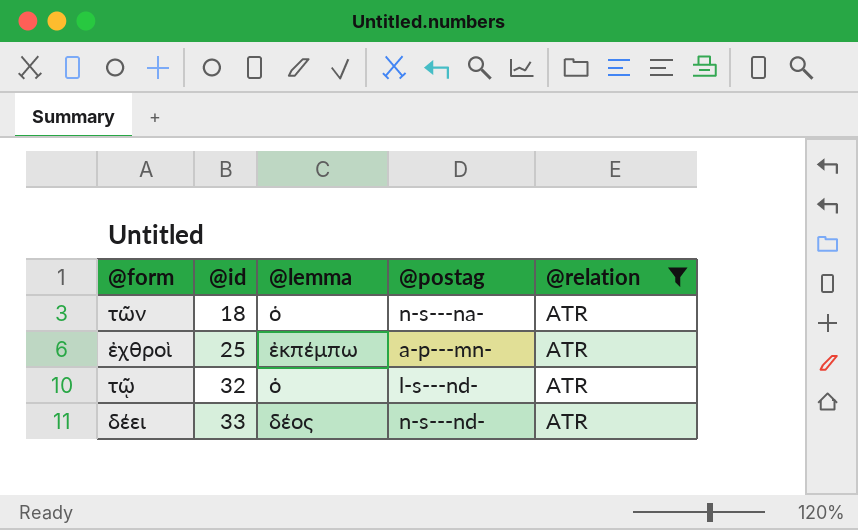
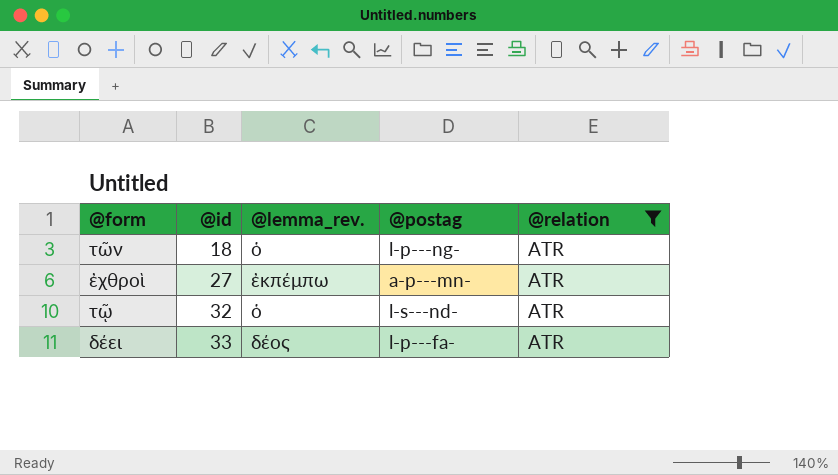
column name: @lemma -> @lemma_rev.
τῶν | @postag: n-s---na- -> l-p---ng-
ἐχθροὶ | @id: 25 -> 27
δέει | @postag: n-s---nd- -> l-p---fa-

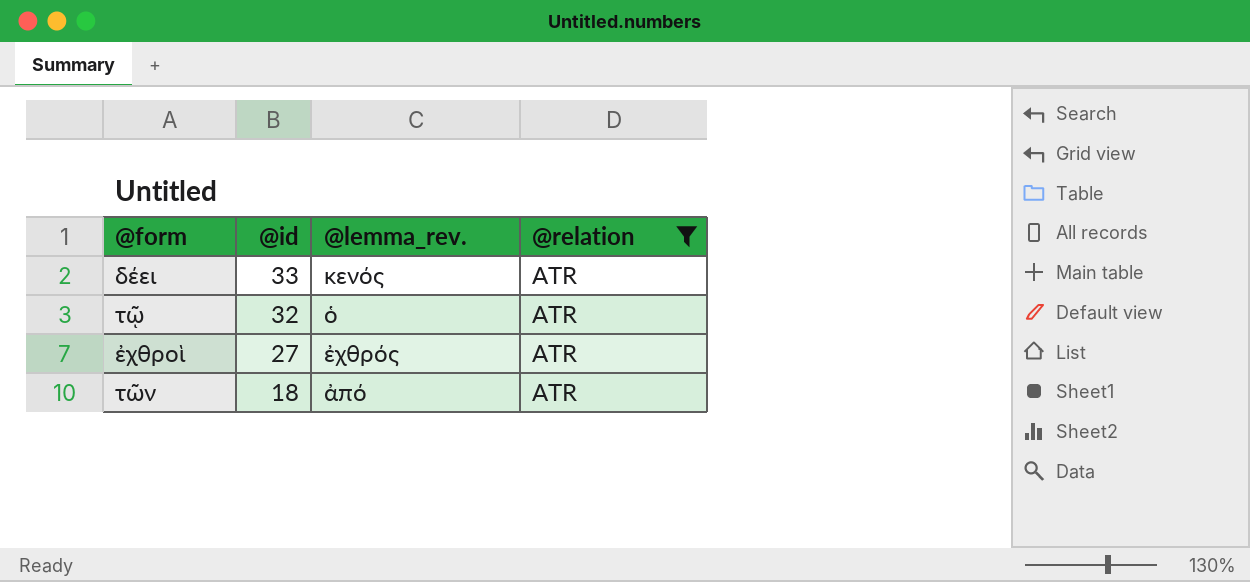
row order: @id ascending -> @id descending
column @postag | position: 4 -> none
δέει | @lemma_rev.: δέος -> κενός
ἐχθροὶ | @lemma_rev.: ἐκπέμπω -> ἐχθρός
τῶν | @lemma_rev.: ὁ -> ἀπό

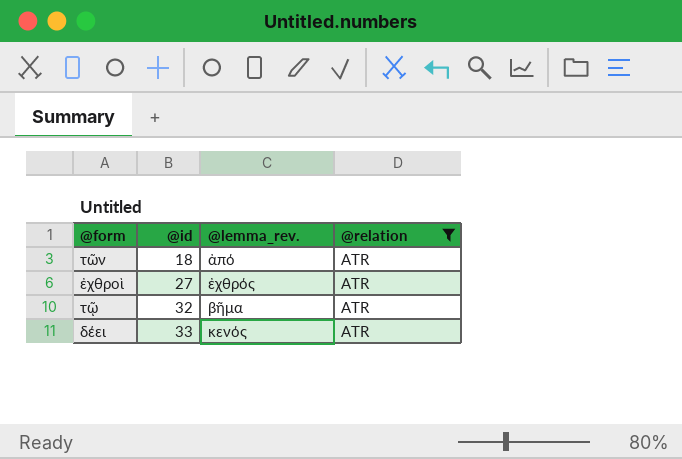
row order: @id descending -> @id ascending
τῷ | @lemma_rev.: ὁ -> βῆμα

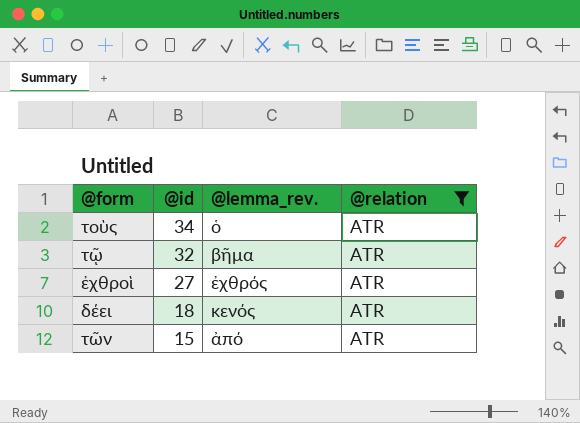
row order: @id ascending -> @id descending
row τοὺς: none -> 34 | ὁ | ATR
δέει | @id: 33 -> 18
τῶν | @id: 18 -> 15

